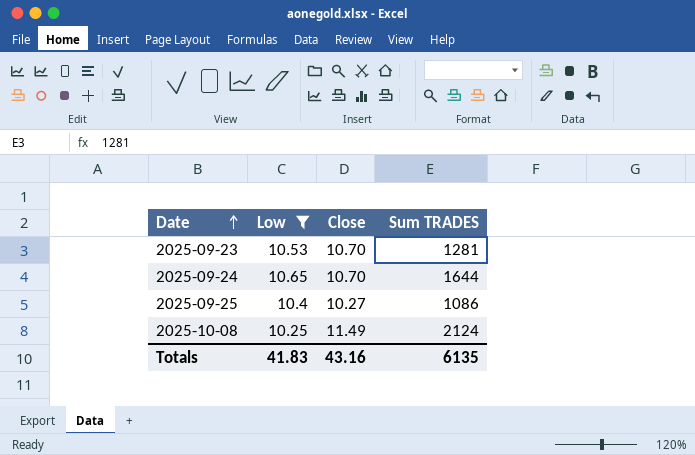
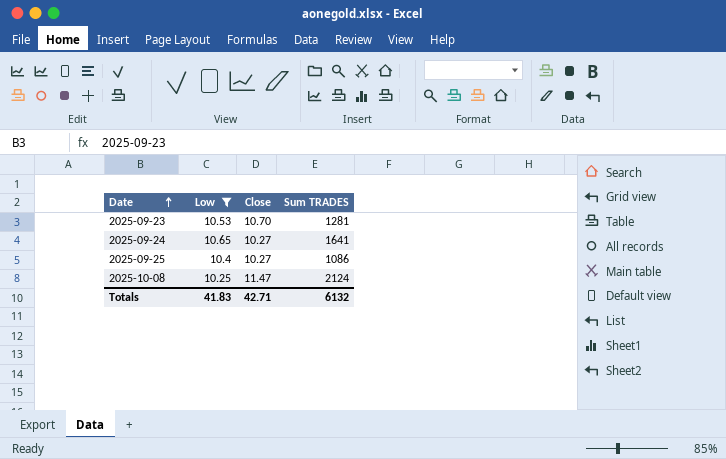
2025-09-24 | Close: 10.70 -> 10.27
2025-09-24 | Sum TRADES: 1644 -> 1641
2025-10-08 | Close: 11.49 -> 11.47
Totals | Close: 43.16 -> 42.71
Totals | Sum TRADES: 6135 -> 6132

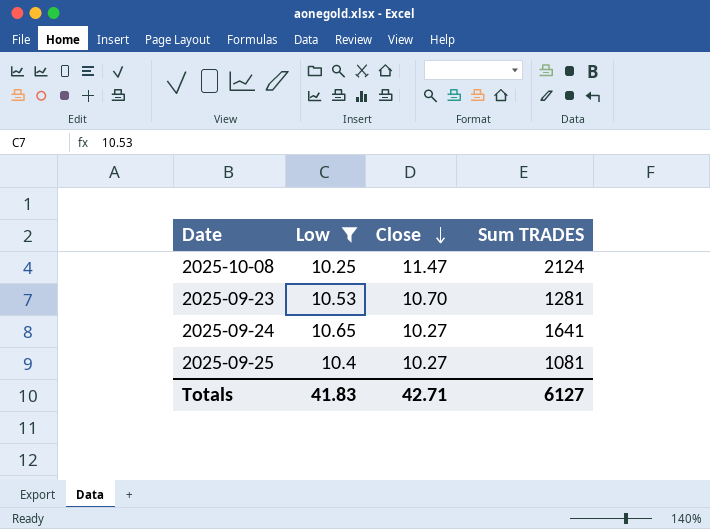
row order: Date ascending -> Close descending
2025-09-25 | Sum TRADES: 1086 -> 1081
Totals | Sum TRADES: 6132 -> 6127

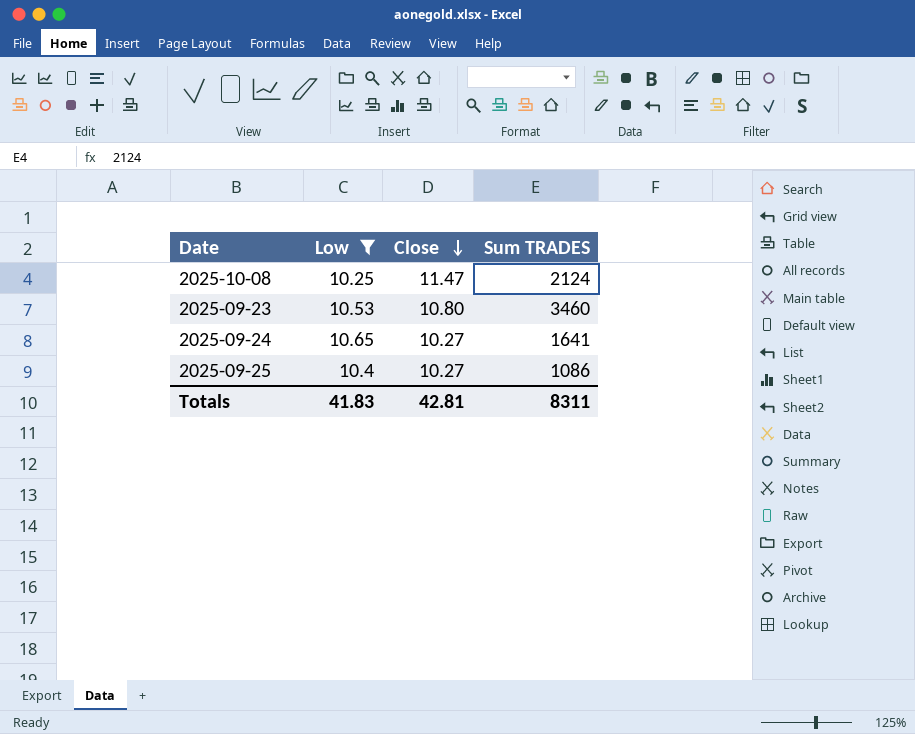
2025-09-23 | Close: 10.70 -> 10.80
2025-09-23 | Sum TRADES: 1281 -> 3460
2025-09-25 | Sum TRADES: 1081 -> 1086
Totals | Close: 42.71 -> 42.81
Totals | Sum TRADES: 6127 -> 8311

